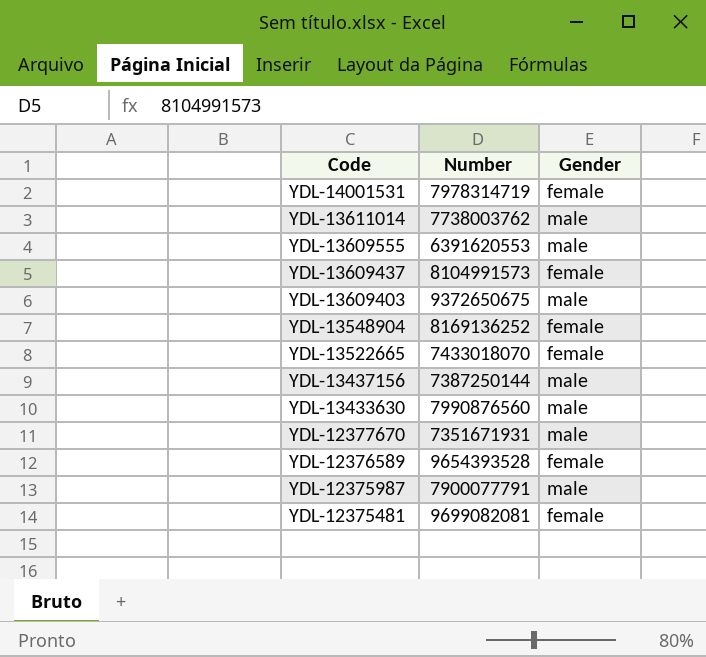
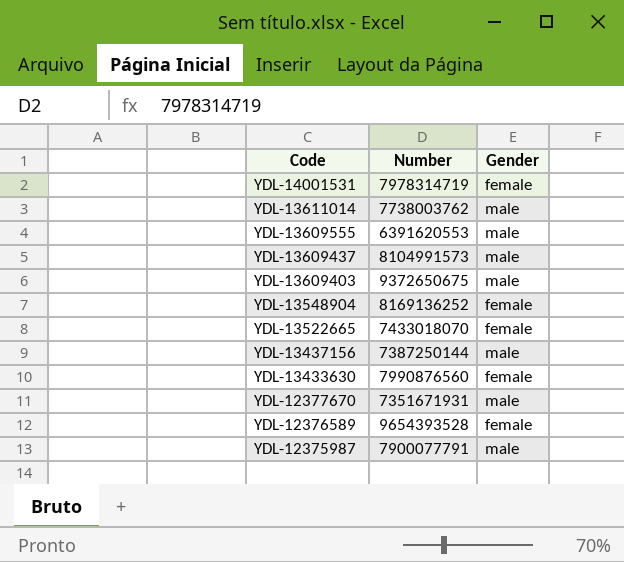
row YDL-12375481: 9699082081 | female -> none
YDL-13609437 | Gender: female -> male
YDL-13433630 | Gender: male -> female

